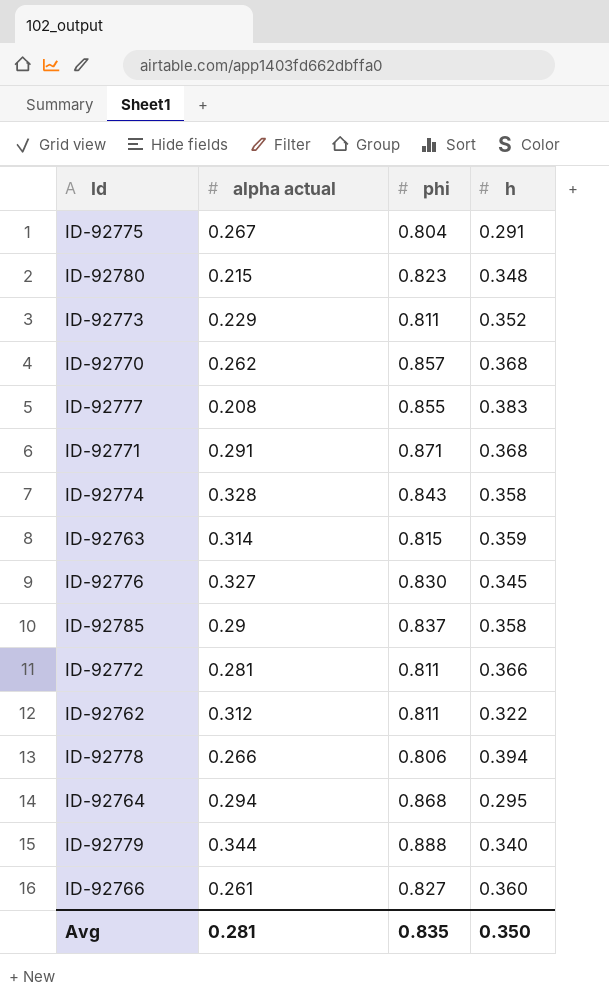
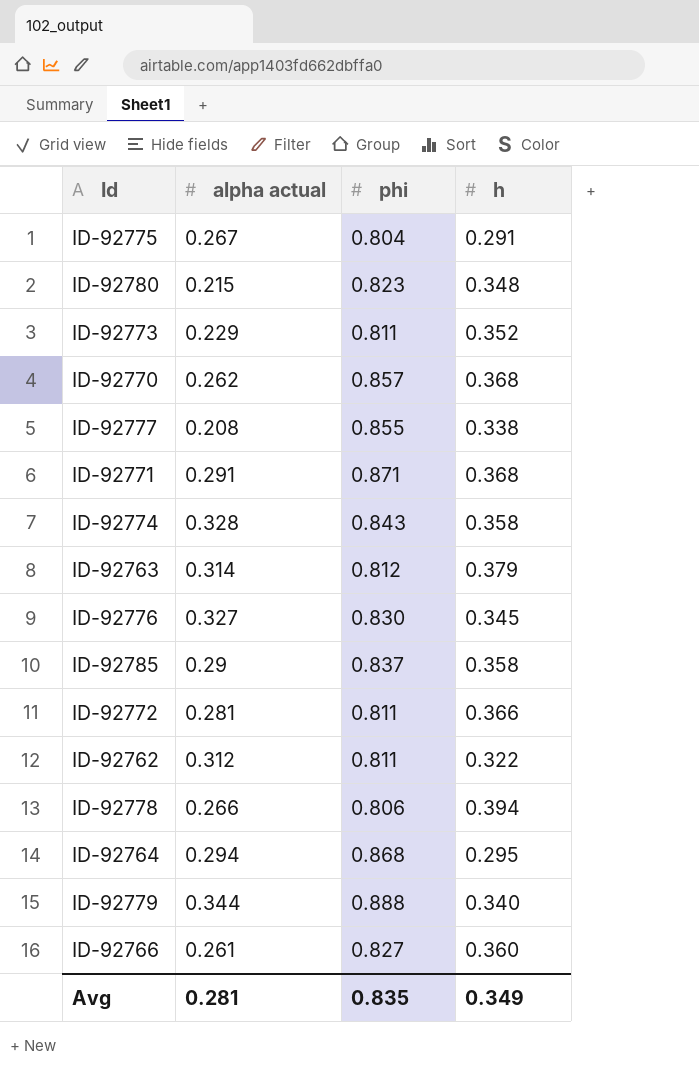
ID-92777 | h: 0.383 -> 0.338
ID-92763 | phi: 0.815 -> 0.812
ID-92763 | h: 0.359 -> 0.379
Avg | h: 0.350 -> 0.349

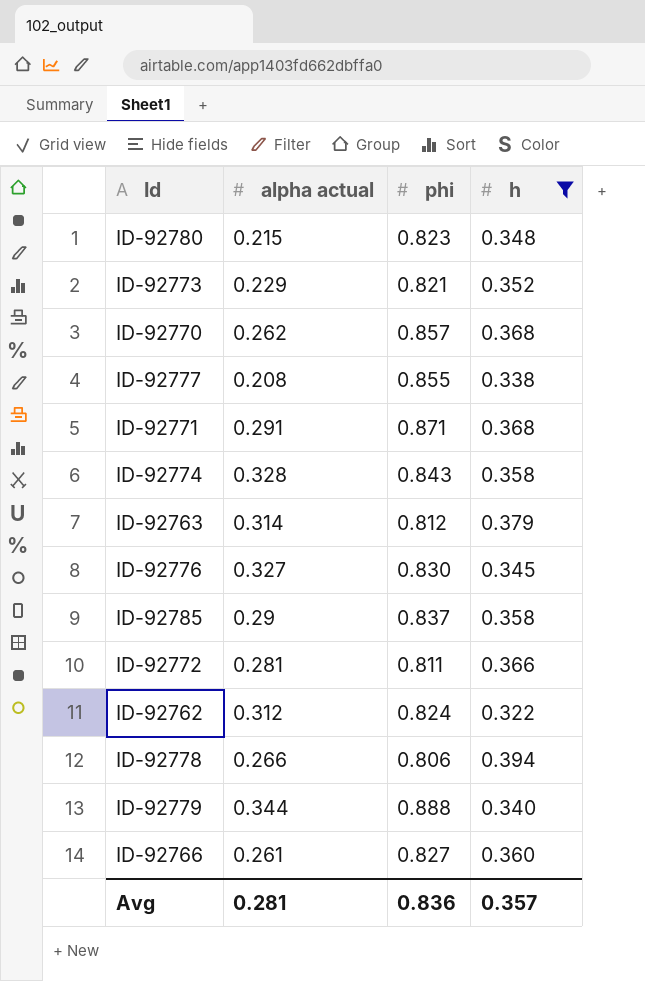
filter: none -> h >= 0.322
ID-92773 | phi: 0.811 -> 0.821
ID-92762 | phi: 0.811 -> 0.824
Avg | phi: 0.835 -> 0.836
Avg | h: 0.349 -> 0.357

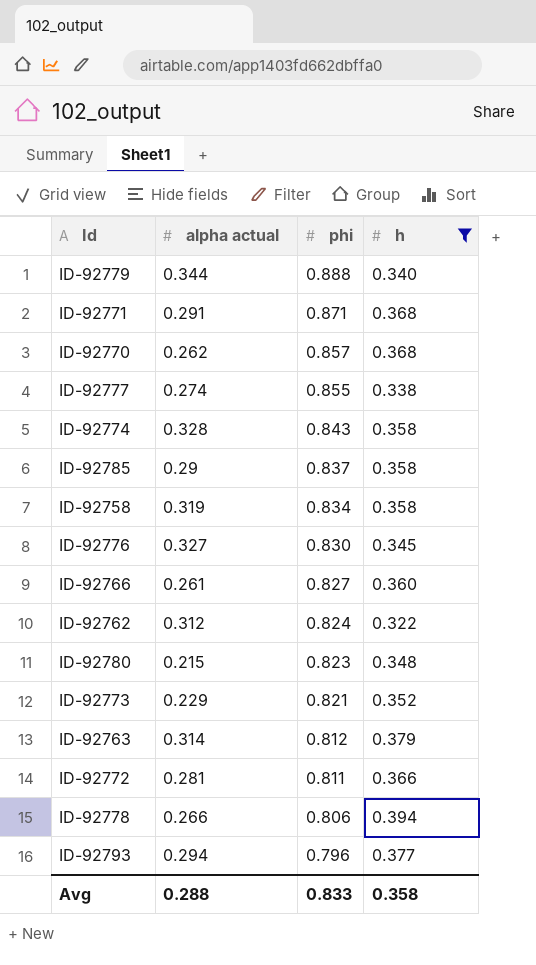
row order: none -> phi descending
ID-92777 | alpha actual: 0.208 -> 0.274
row ID-92758: none -> 0.319 | 0.834 | 0.358
row ID-92793: none -> 0.294 | 0.796 | 0.377
Avg | alpha actual: 0.281 -> 0.288
Avg | phi: 0.836 -> 0.833
Avg | h: 0.357 -> 0.358

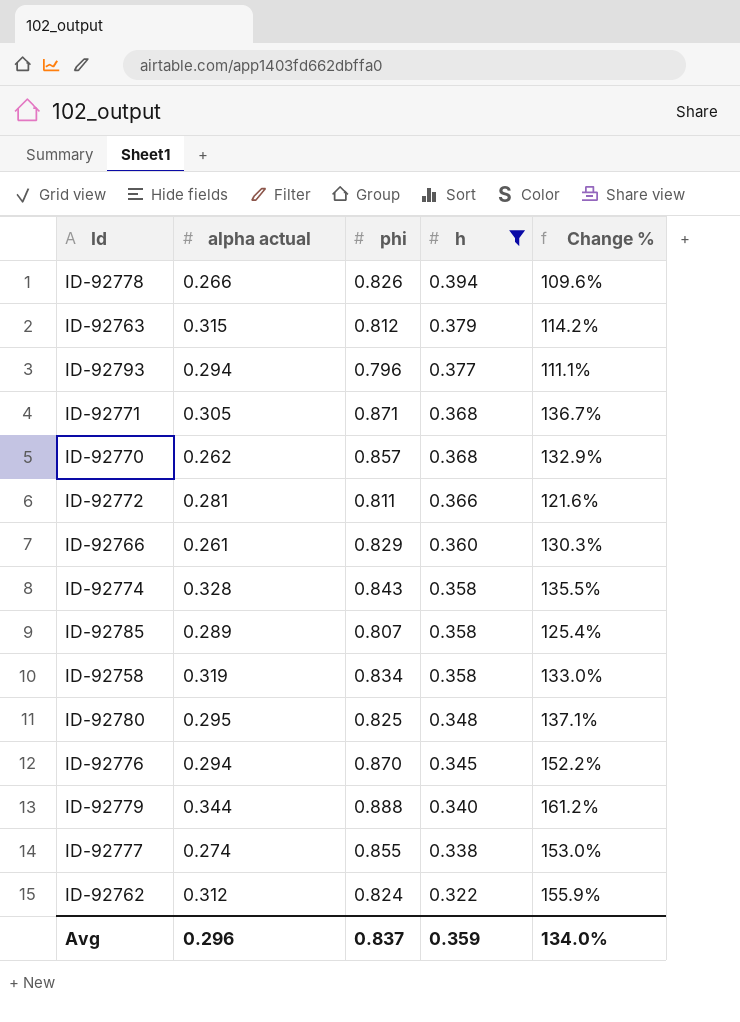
row order: phi descending -> h descending
column Change % | formula: none -> ([phi] - [h]) / [h]
row ID-92773: 0.229 | 0.821 | 0.352 -> none
ID-92778 | phi: 0.806 -> 0.826
ID-92763 | alpha actual: 0.314 -> 0.315
ID-92771 | alpha actual: 0.291 -> 0.305
ID-92766 | phi: 0.827 -> 0.829
ID-92785 | alpha actual: 0.29 -> 0.289
ID-92785 | phi: 0.837 -> 0.807
ID-92780 | alpha actual: 0.215 -> 0.295
ID-92780 | phi: 0.823 -> 0.825
ID-92776 | alpha actual: 0.327 -> 0.294
ID-92776 | phi: 0.830 -> 0.870
Avg | alpha actual: 0.288 -> 0.296
Avg | phi: 0.833 -> 0.837
Avg | h: 0.358 -> 0.359

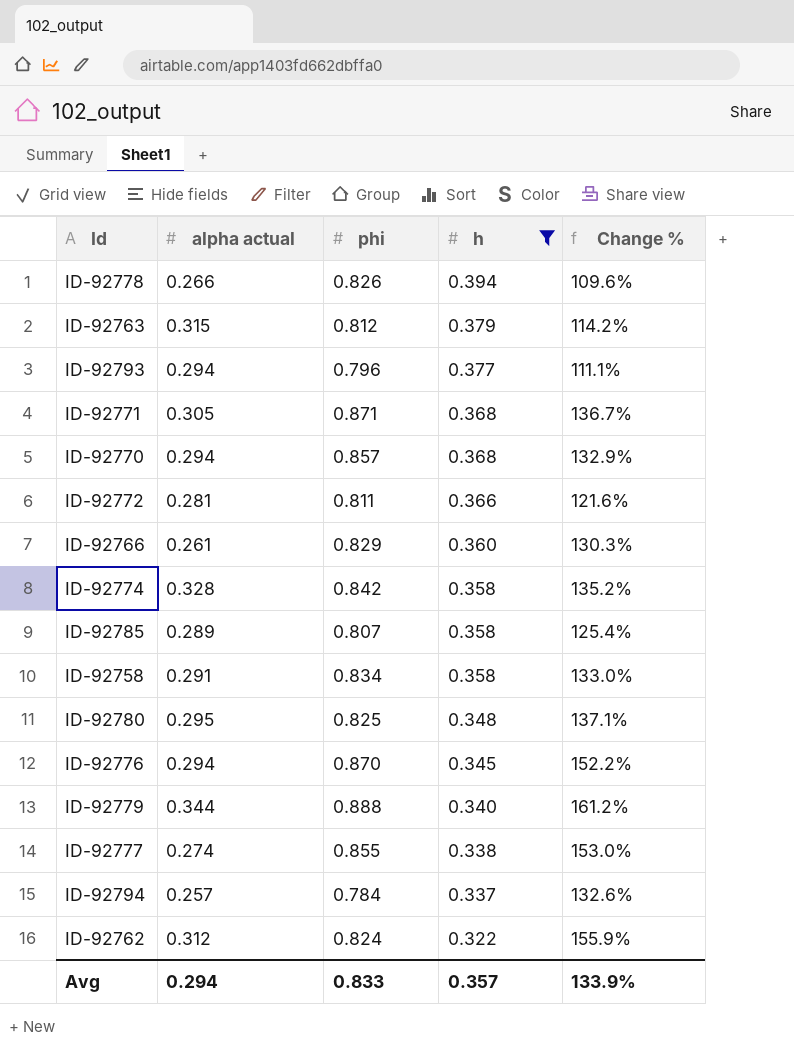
ID-92770 | alpha actual: 0.262 -> 0.294
ID-92774 | phi: 0.843 -> 0.842
ID-92774 | Change %: 135.5% -> 135.2%
ID-92758 | alpha actual: 0.319 -> 0.291
row ID-92794: none -> 0.257 | 0.784 | 0.337 | 132.6%
Avg | alpha actual: 0.296 -> 0.294
Avg | phi: 0.837 -> 0.833
Avg | h: 0.359 -> 0.357
Avg | Change %: 134.0% -> 133.9%

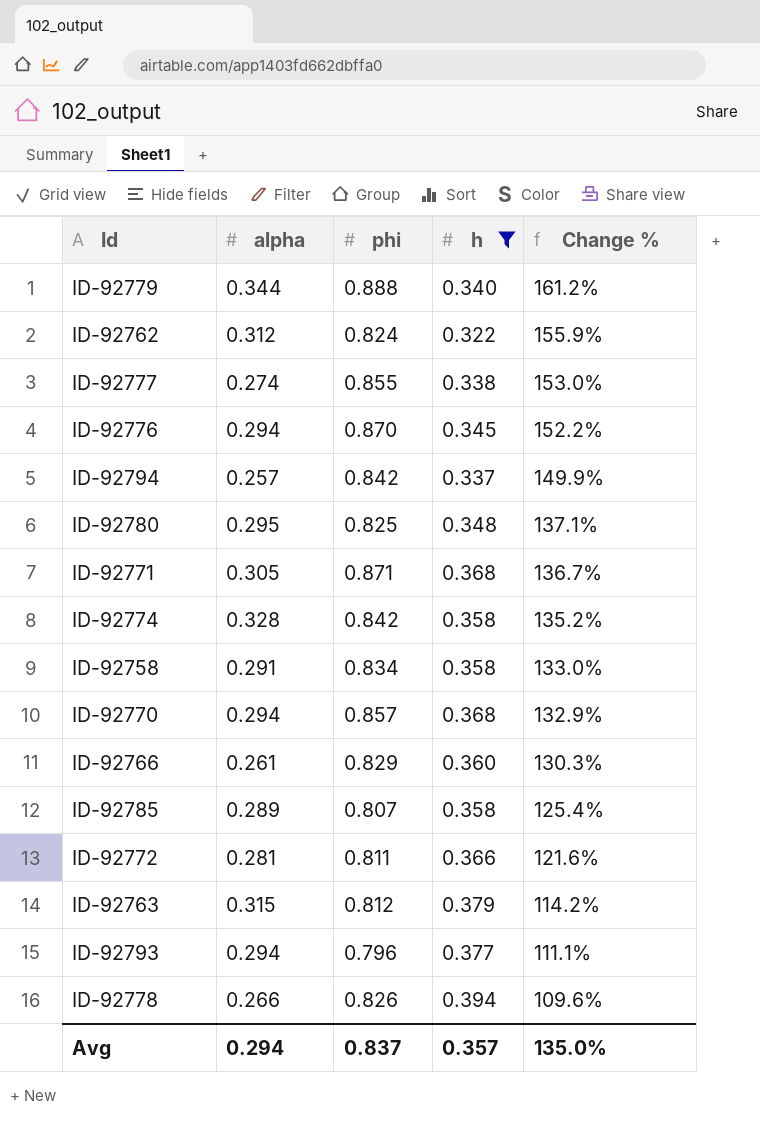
row order: h descending -> Change % descending
column name: alpha actual -> alpha
ID-92794 | phi: 0.784 -> 0.842
ID-92794 | Change %: 132.6% -> 149.9%
Avg | phi: 0.833 -> 0.837
Avg | Change %: 133.9% -> 135.0%

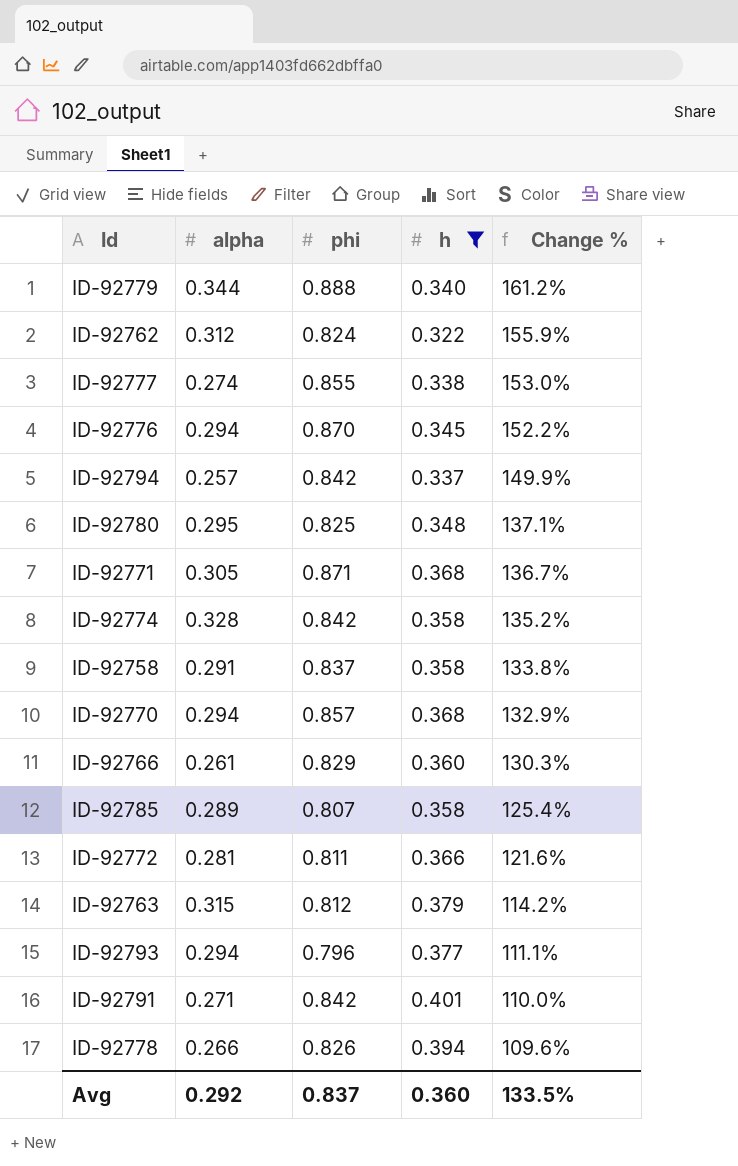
ID-92758 | phi: 0.834 -> 0.837
ID-92758 | Change %: 133.0% -> 133.8%
row ID-92791: none -> 0.271 | 0.842 | 0.401 | 110.0%
Avg | alpha: 0.294 -> 0.292
Avg | h: 0.357 -> 0.360
Avg | Change %: 135.0% -> 133.5%

